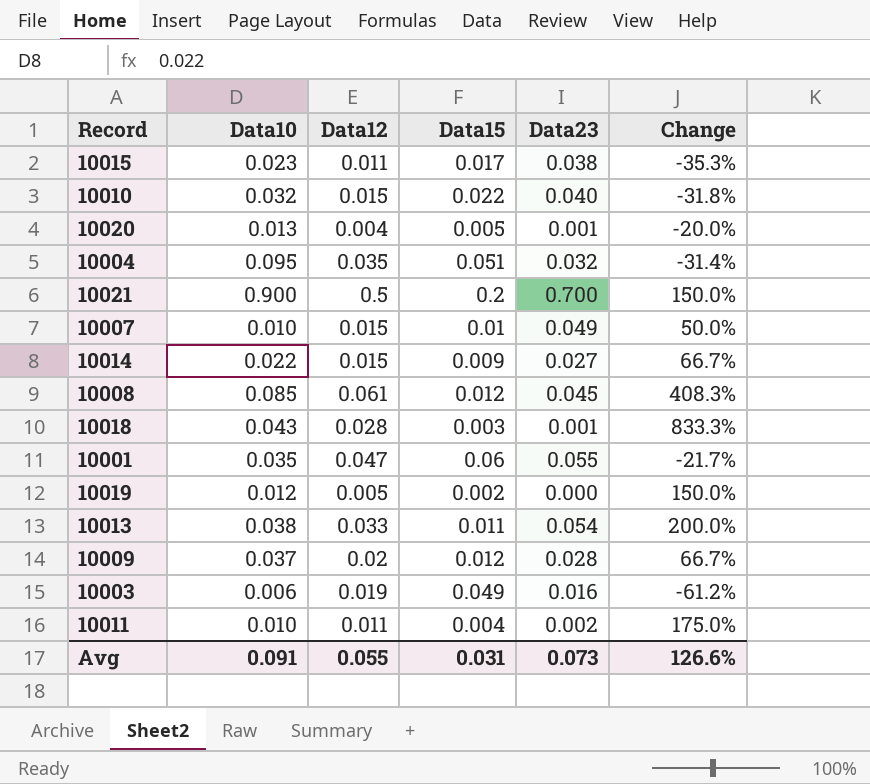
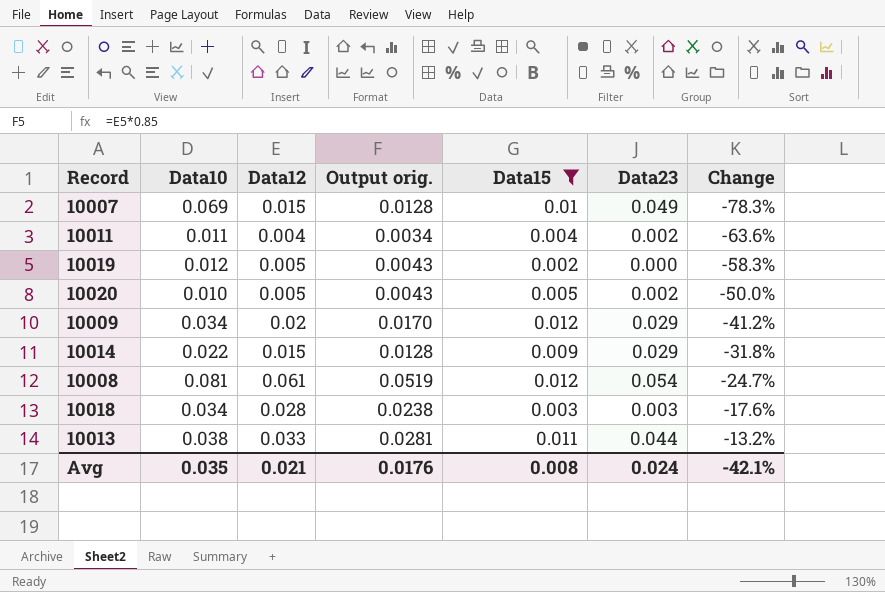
filter: none -> Data15 <= 0.012
row order: none -> Change ascending
column Output orig. | formula: none -> [Data12] * 0.85
column Change | formula: ([Data12] - [Data15]) / [Data15] -> ([Data12] - [Data10]) / [Data10]
10007 | Data10: 0.010 -> 0.069
10011 | Data10: 0.010 -> 0.011
10011 | Data12: 0.011 -> 0.004
10020 | Data10: 0.013 -> 0.010
10020 | Data12: 0.004 -> 0.005
10020 | Data23: 0.001 -> 0.002
10009 | Data10: 0.037 -> 0.034
10009 | Data23: 0.028 -> 0.029
10014 | Data23: 0.027 -> 0.029
10008 | Data10: 0.085 -> 0.081
10008 | Data23: 0.045 -> 0.054
10018 | Data10: 0.043 -> 0.034
10018 | Data23: 0.001 -> 0.003
10013 | Data23: 0.054 -> 0.044
Avg | Data10: 0.091 -> 0.035
Avg | Data12: 0.055 -> 0.021
Avg | Data15: 0.031 -> 0.008
Avg | Data23: 0.073 -> 0.024
Avg | Change: 126.6% -> -42.1%

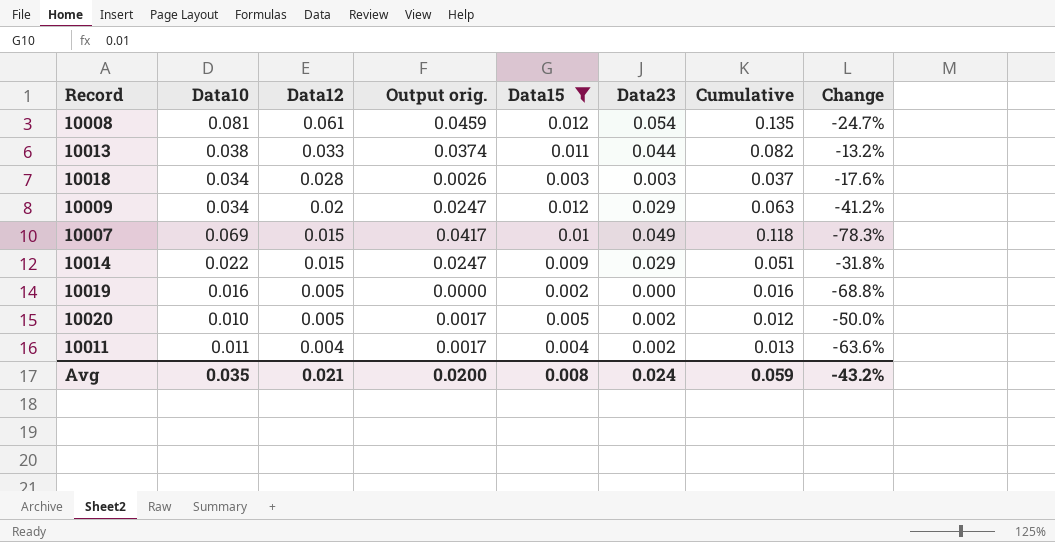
row order: Change ascending -> Data12 descending
column Output orig. | formula: [Data12] * 0.85 -> [Data23] * 0.85
column Cumulative | formula: none -> [Data10] + [Data23]
10019 | Data10: 0.012 -> 0.016
10019 | Change: -58.3% -> -68.8%
Avg | Output orig.: 0.0176 -> 0.0200
Avg | Change: -42.1% -> -43.2%

